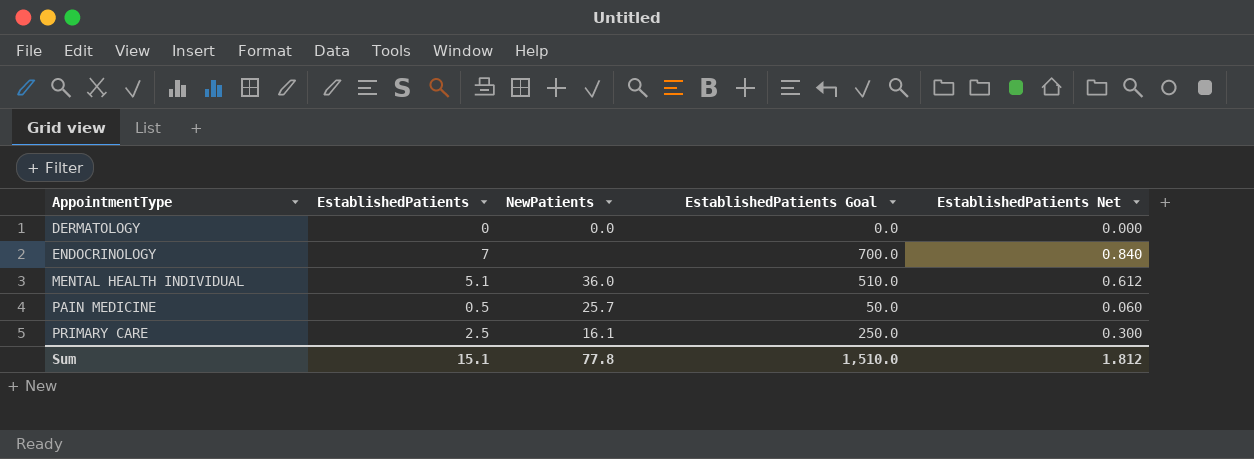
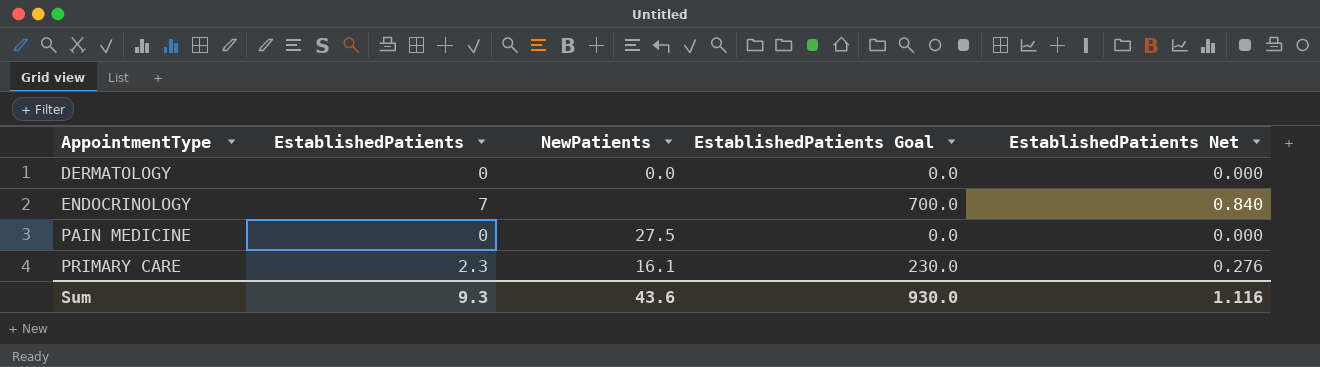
row MENTAL HEALTH INDIVIDUAL: 5.1 | 36.0 | 510.0 | 0.612 -> none
PAIN MEDICINE | EstablishedPatients: 0.5 -> 0
PAIN MEDICINE | NewPatients: 25.7 -> 27.5
PAIN MEDICINE | EstablishedPatients Goal: 50.0 -> 0.0
PAIN MEDICINE | EstablishedPatients Net: 0.060 -> 0.000
PRIMARY CARE | EstablishedPatients: 2.5 -> 2.3
PRIMARY CARE | EstablishedPatients Goal: 250.0 -> 230.0
PRIMARY CARE | EstablishedPatients Net: 0.300 -> 0.276
Sum | EstablishedPatients: 15.1 -> 9.3
Sum | NewPatients: 77.8 -> 43.6
Sum | EstablishedPatients Goal: 1,510.0 -> 930.0
Sum | EstablishedPatients Net: 1.812 -> 1.116

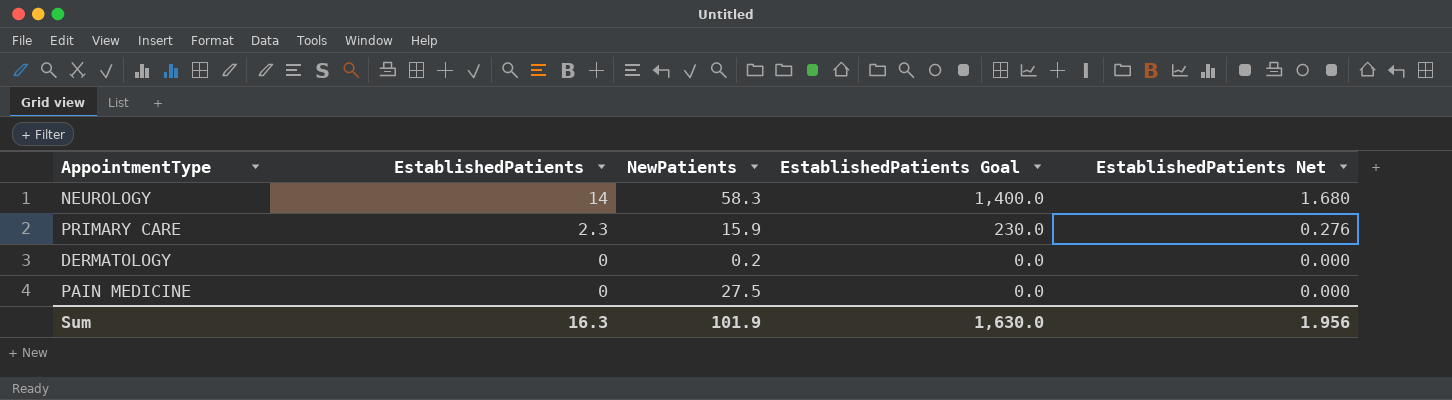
row order: AppointmentType ascending -> EstablishedPatients descending
row ENDOCRINOLOGY: 7 | none | 700.0 | 0.840 -> none
row NEUROLOGY: none -> 14 | 58.3 | 1,400.0 | 1.680
PRIMARY CARE | NewPatients: 16.1 -> 15.9
DERMATOLOGY | NewPatients: 0.0 -> 0.2
Sum | EstablishedPatients: 9.3 -> 16.3
Sum | NewPatients: 43.6 -> 101.9
Sum | EstablishedPatients Goal: 930.0 -> 1,630.0
Sum | EstablishedPatients Net: 1.116 -> 1.956

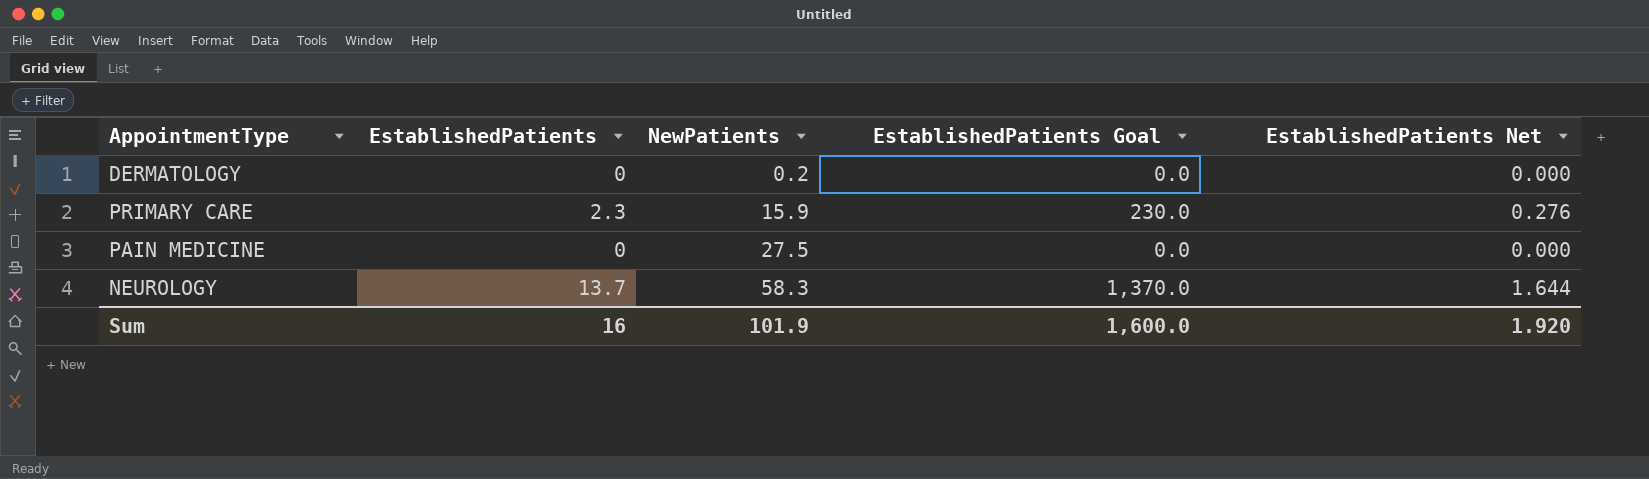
row order: EstablishedPatients descending -> NewPatients ascending
NEUROLOGY | EstablishedPatients: 14 -> 13.7
NEUROLOGY | EstablishedPatients Goal: 1,400.0 -> 1,370.0
NEUROLOGY | EstablishedPatients Net: 1.680 -> 1.644
Sum | EstablishedPatients: 16.3 -> 16
Sum | EstablishedPatients Goal: 1,630.0 -> 1,600.0
Sum | EstablishedPatients Net: 1.956 -> 1.920

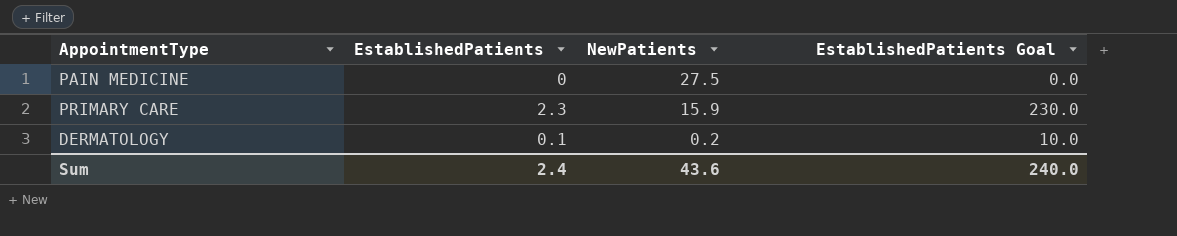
row order: NewPatients ascending -> NewPatients descending
column EstablishedPatients Net | formula: [EstablishedPatients] * 0.12 -> none
row NEUROLOGY: 13.7 | 58.3 | 1,370.0 | 1.644 -> none
DERMATOLOGY | EstablishedPatients: 0 -> 0.1
DERMATOLOGY | EstablishedPatients Goal: 0.0 -> 10.0
Sum | EstablishedPatients: 16 -> 2.4
Sum | NewPatients: 101.9 -> 43.6
Sum | EstablishedPatients Goal: 1,600.0 -> 240.0

